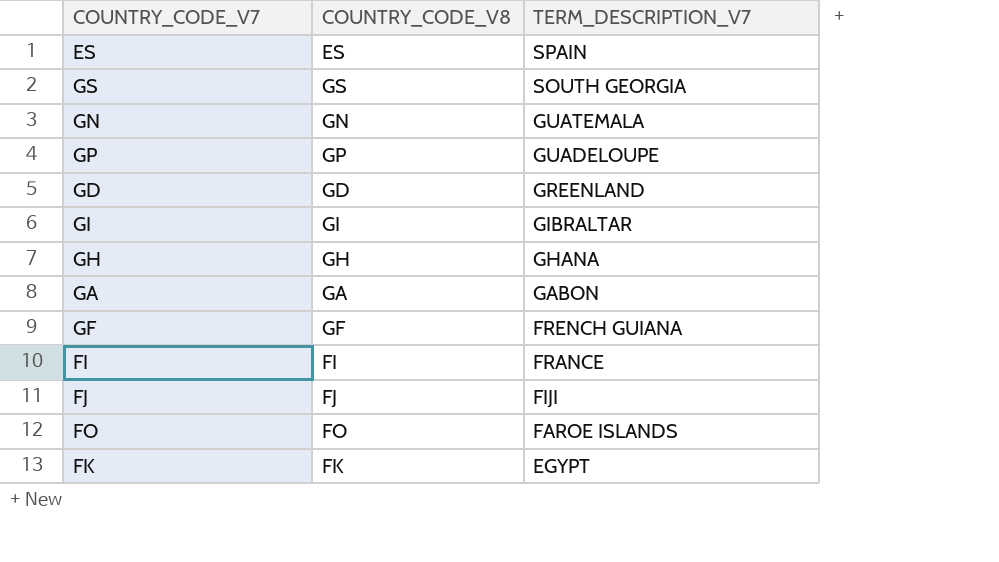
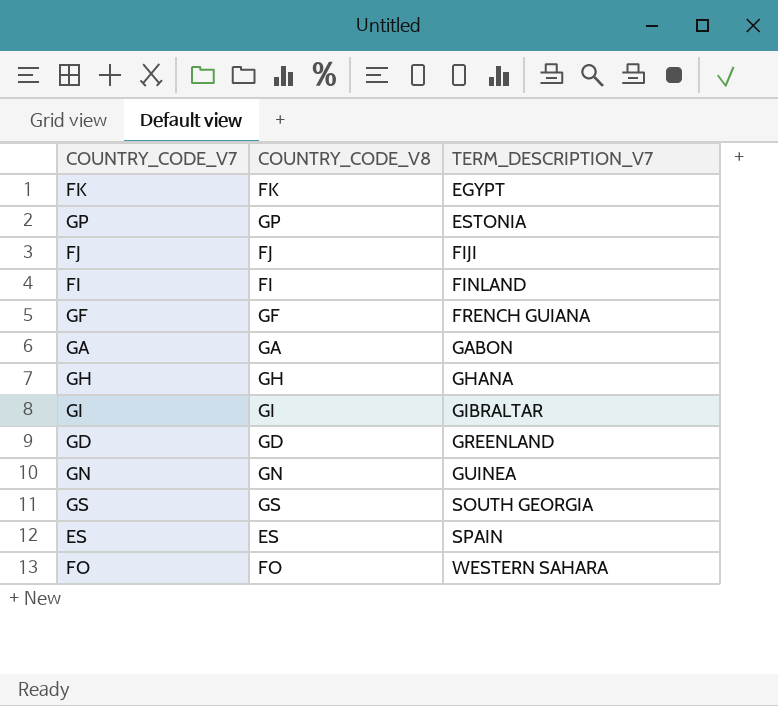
row order: TERM_DESCRIPTION_V7 descending -> TERM_DESCRIPTION_V7 ascending
GP | TERM_DESCRIPTION_V7: GUADELOUPE -> ESTONIA
FI | TERM_DESCRIPTION_V7: FRANCE -> FINLAND
GN | TERM_DESCRIPTION_V7: GUATEMALA -> GUINEA
FO | TERM_DESCRIPTION_V7: FAROE ISLANDS -> WESTERN SAHARA

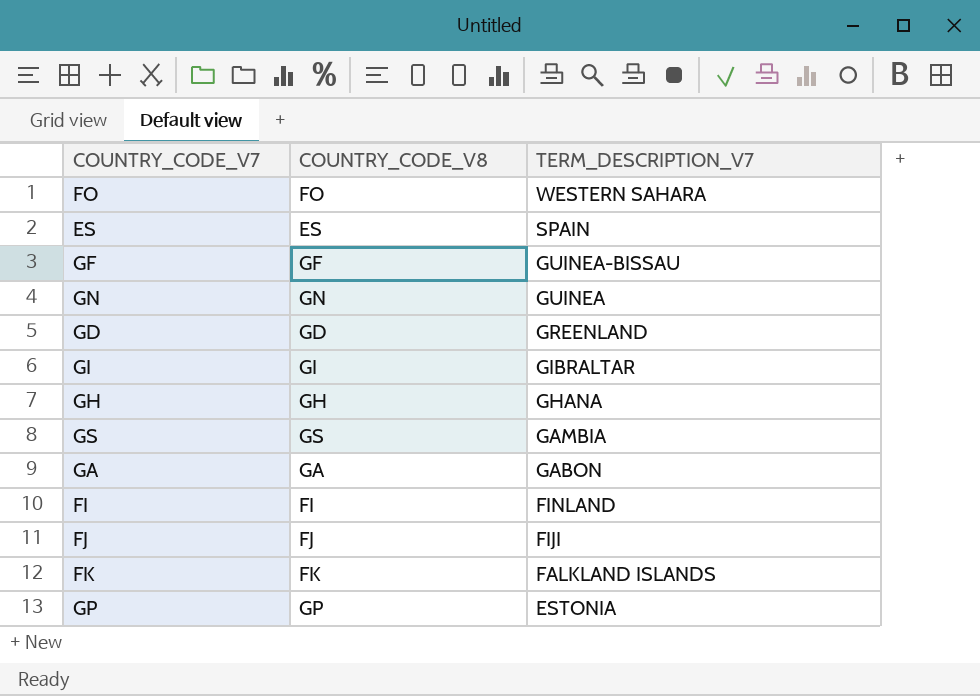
row order: TERM_DESCRIPTION_V7 ascending -> TERM_DESCRIPTION_V7 descending
GF | TERM_DESCRIPTION_V7: FRENCH GUIANA -> GUINEA-BISSAU
GS | TERM_DESCRIPTION_V7: SOUTH GEORGIA -> GAMBIA
FK | TERM_DESCRIPTION_V7: EGYPT -> FALKLAND ISLANDS

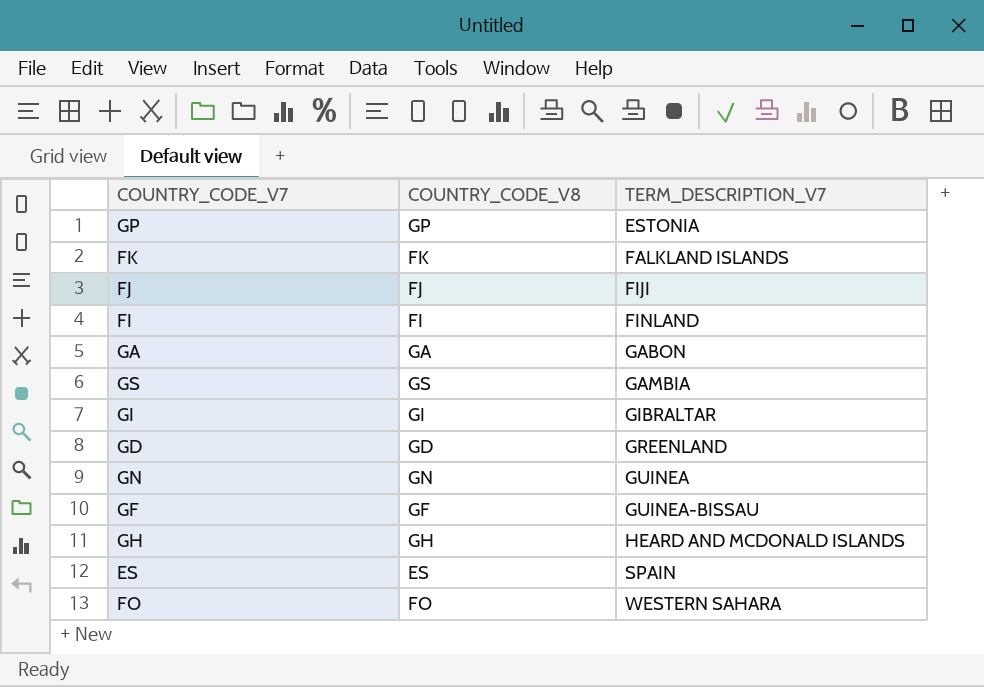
row order: TERM_DESCRIPTION_V7 descending -> TERM_DESCRIPTION_V7 ascending
GH | TERM_DESCRIPTION_V7: GHANA -> HEARD AND MCDONALD ISLANDS

